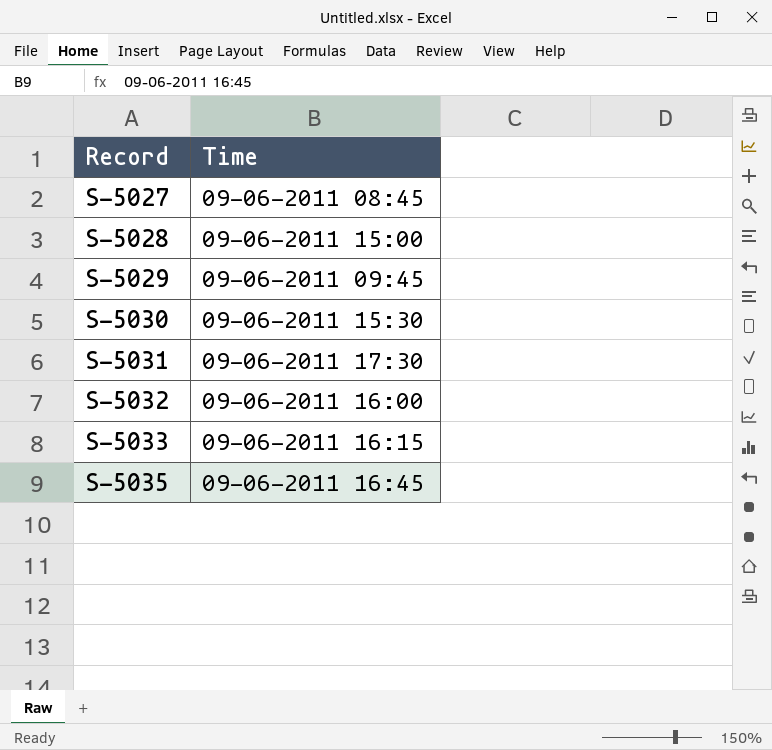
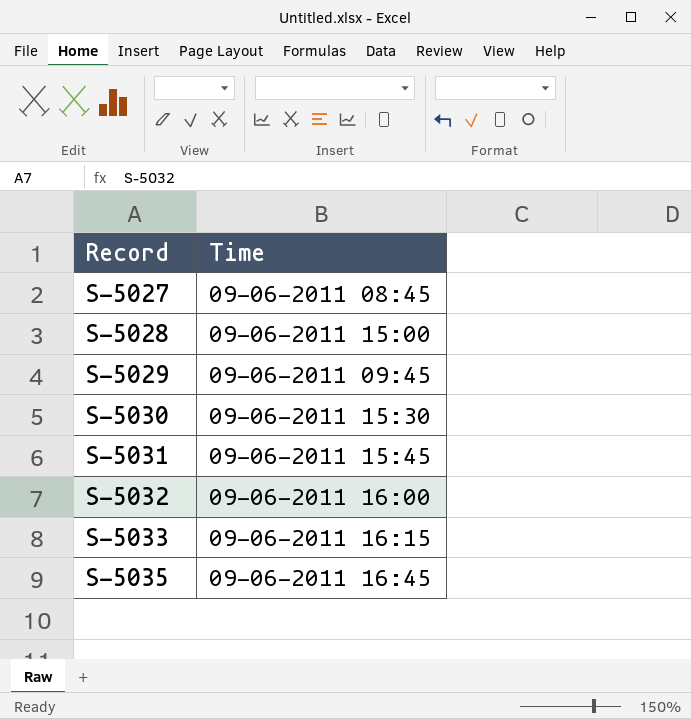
S-5031 | Time: 09-06-2011 17:30 -> 09-06-2011 15:45

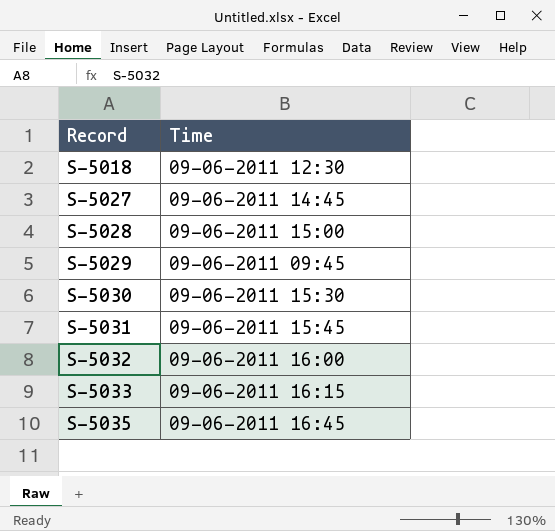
row S-5018: none -> 09-06-2011 12:30
S-5027 | Time: 09-06-2011 08:45 -> 09-06-2011 14:45

